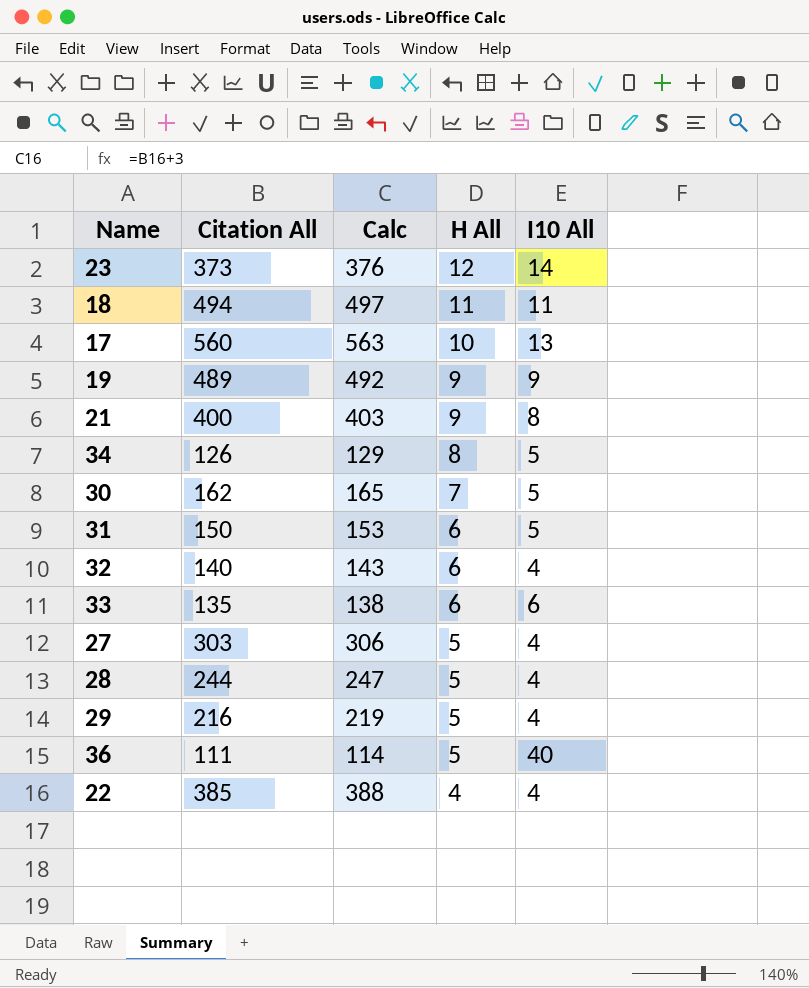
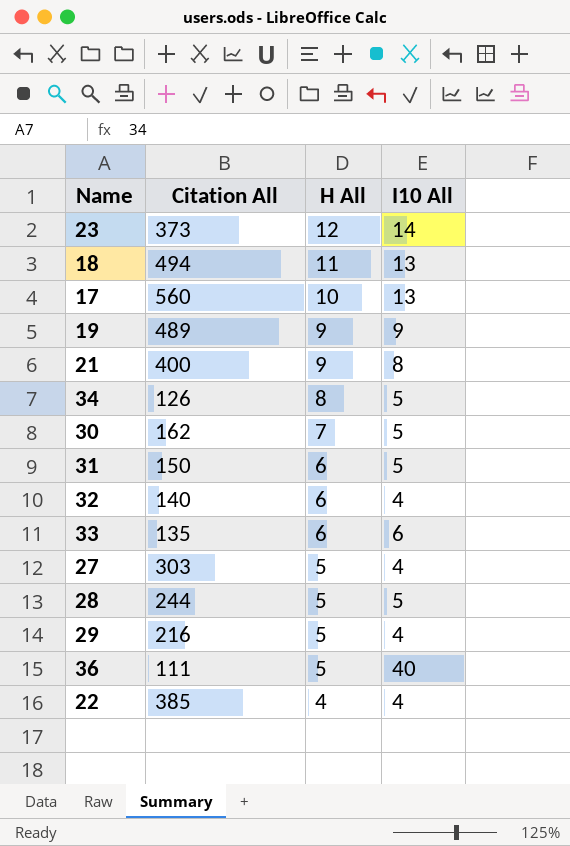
column Calc | formula: [Citation All] + 3 -> none
18 | I10 All: 11 -> 13
28 | I10 All: 4 -> 5

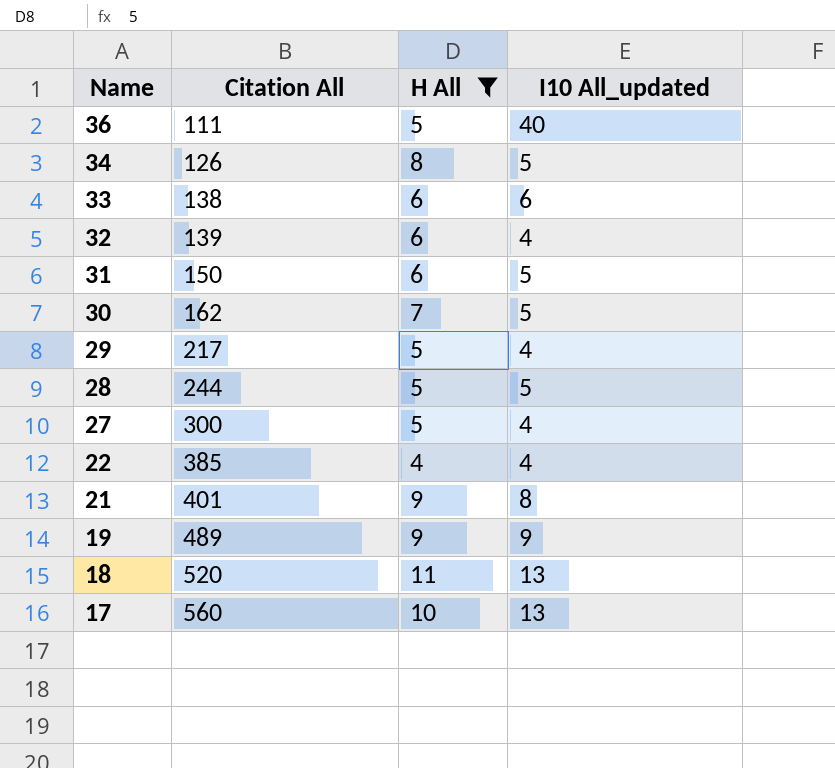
filter: none -> H All != 12
row order: H All descending -> Name descending
column name: I10 All -> I10 All_updated
33 | Citation All: 135 -> 138
32 | Citation All: 140 -> 139
29 | Citation All: 216 -> 217
27 | Citation All: 303 -> 300
21 | Citation All: 400 -> 401
18 | Citation All: 494 -> 520

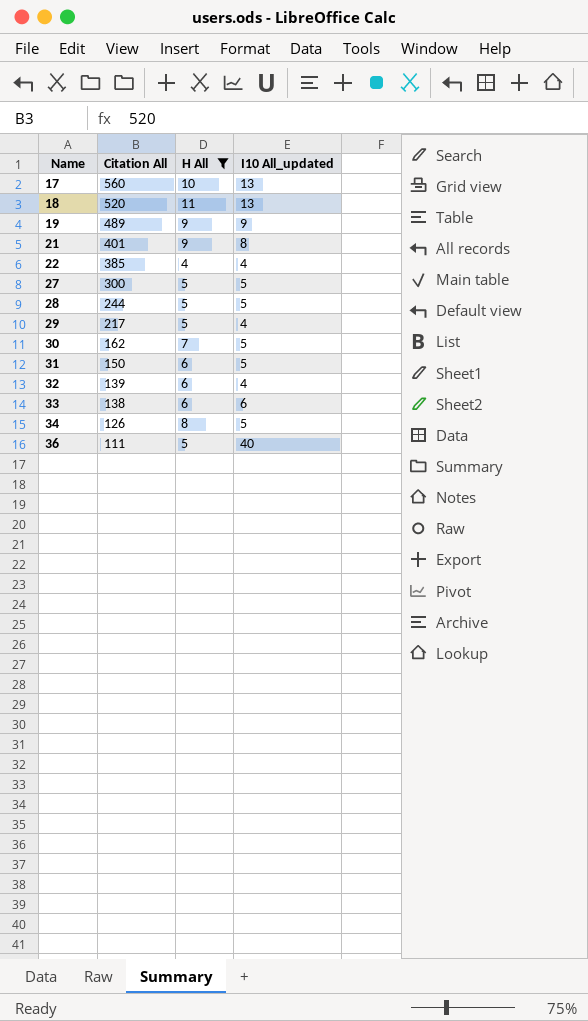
row order: Name descending -> Name ascending
27 | I10 All_updated: 4 -> 5

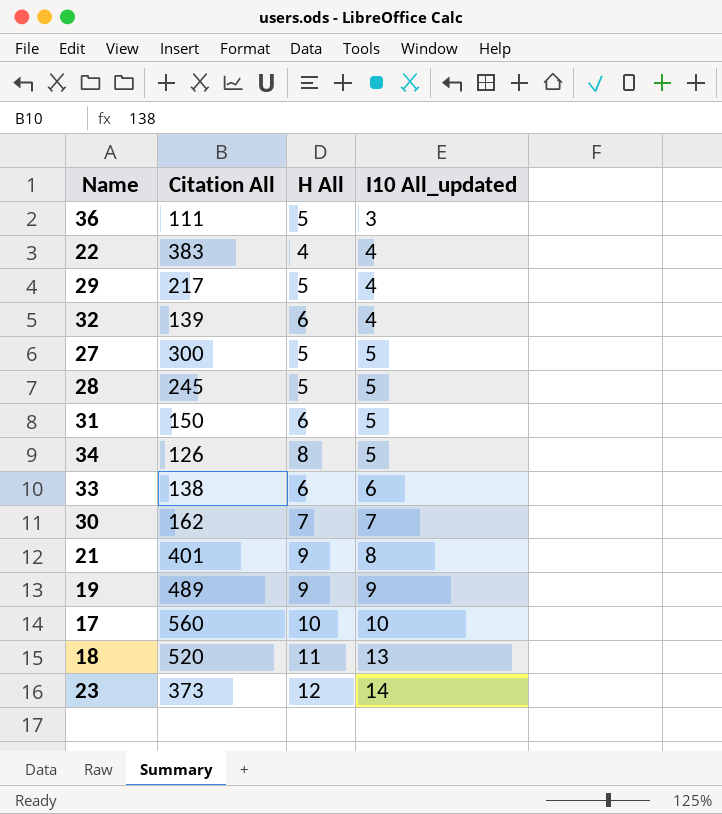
filter: H All != 12 -> none
row order: Name ascending -> I10 All_updated ascending
36 | I10 All_updated: 40 -> 3
22 | Citation All: 385 -> 383
28 | Citation All: 244 -> 245
30 | I10 All_updated: 5 -> 7
17 | I10 All_updated: 13 -> 10

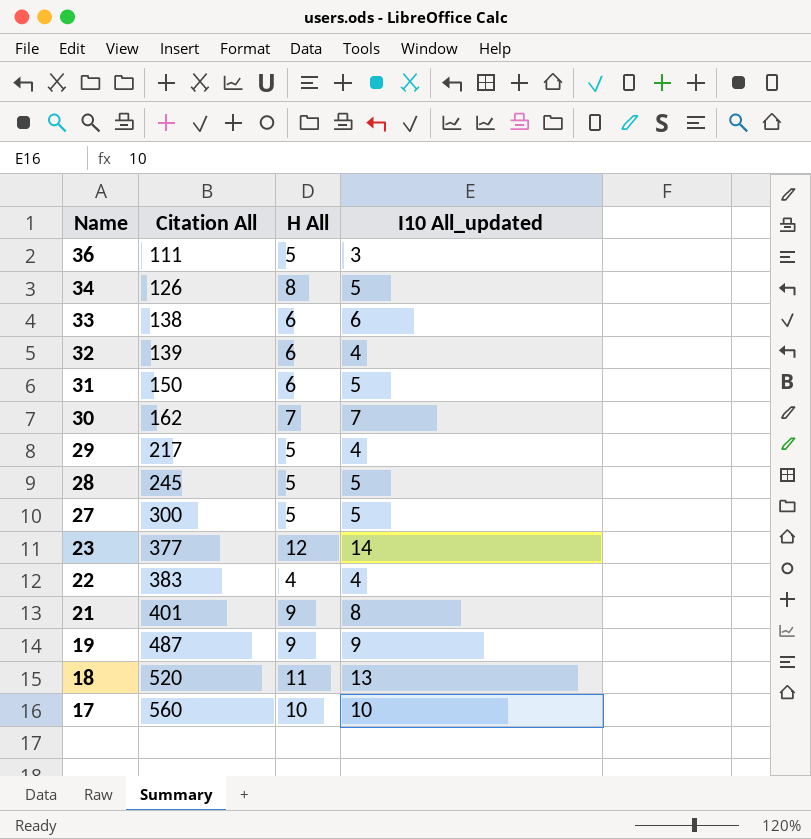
row order: I10 All_updated ascending -> Name descending
23 | Citation All: 373 -> 377
19 | Citation All: 489 -> 487

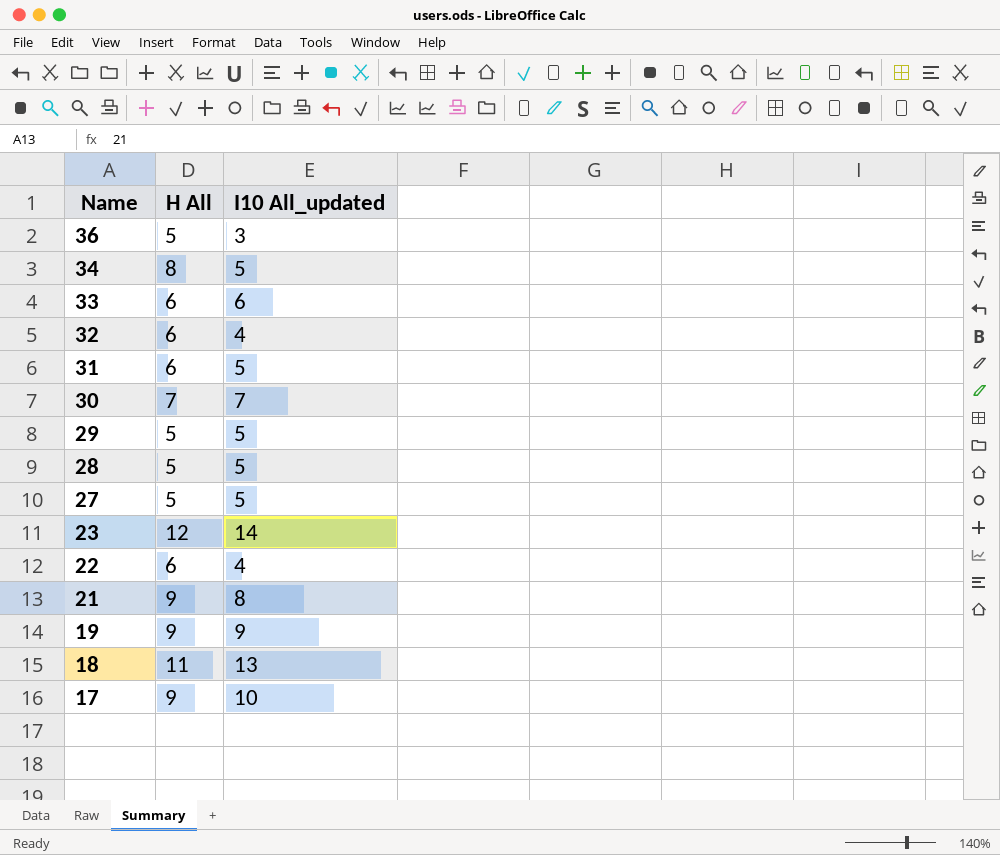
column Citation All | position: 2 -> none
29 | I10 All_updated: 4 -> 5
22 | H All: 4 -> 6
17 | H All: 10 -> 9

